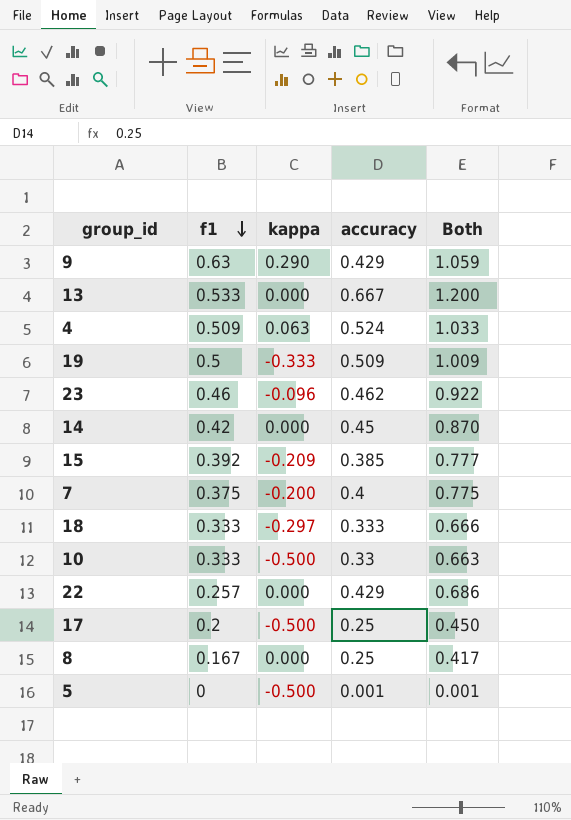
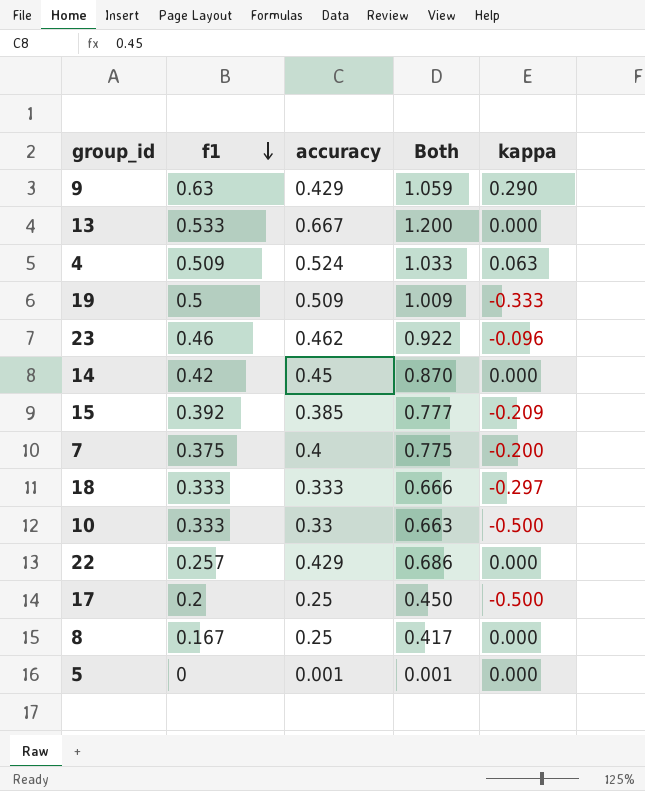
column kappa | position: 3 -> 5
5 | kappa: -0.500 -> 0.000

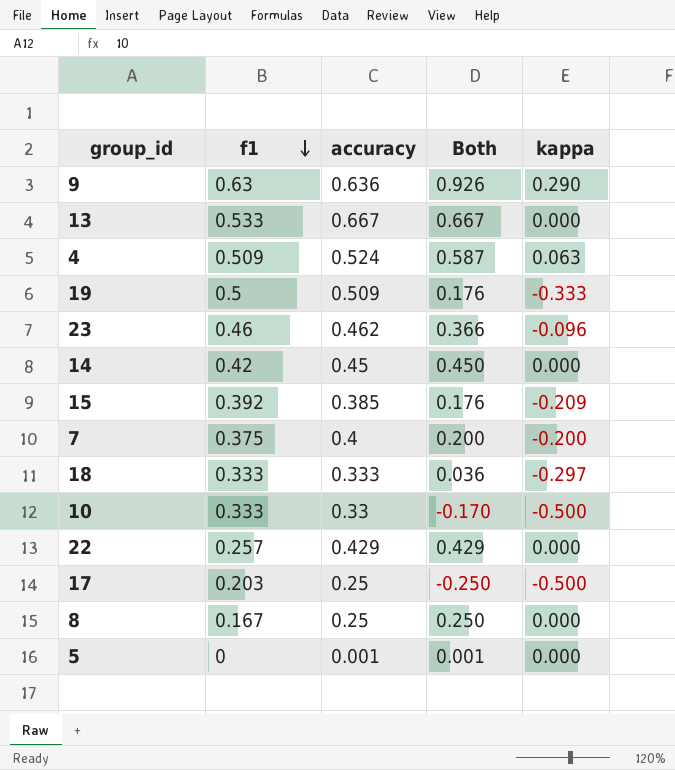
column Both | formula: [f1] + [accuracy] -> [accuracy] + [kappa]
9 | accuracy: 0.429 -> 0.636
17 | f1: 0.2 -> 0.203

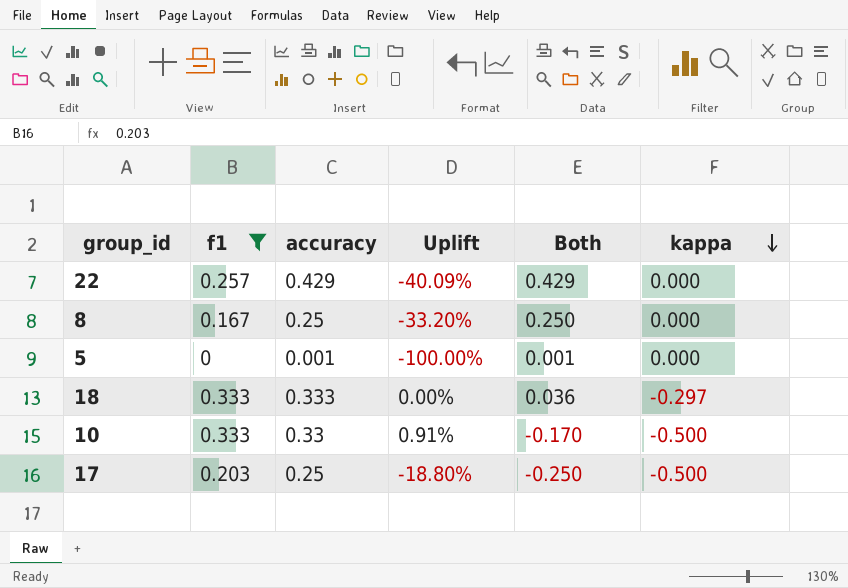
filter: none -> f1 <= 0.333
row order: f1 descending -> kappa descending
column Uplift | formula: none -> ([f1] - [accuracy]) / [accuracy]

